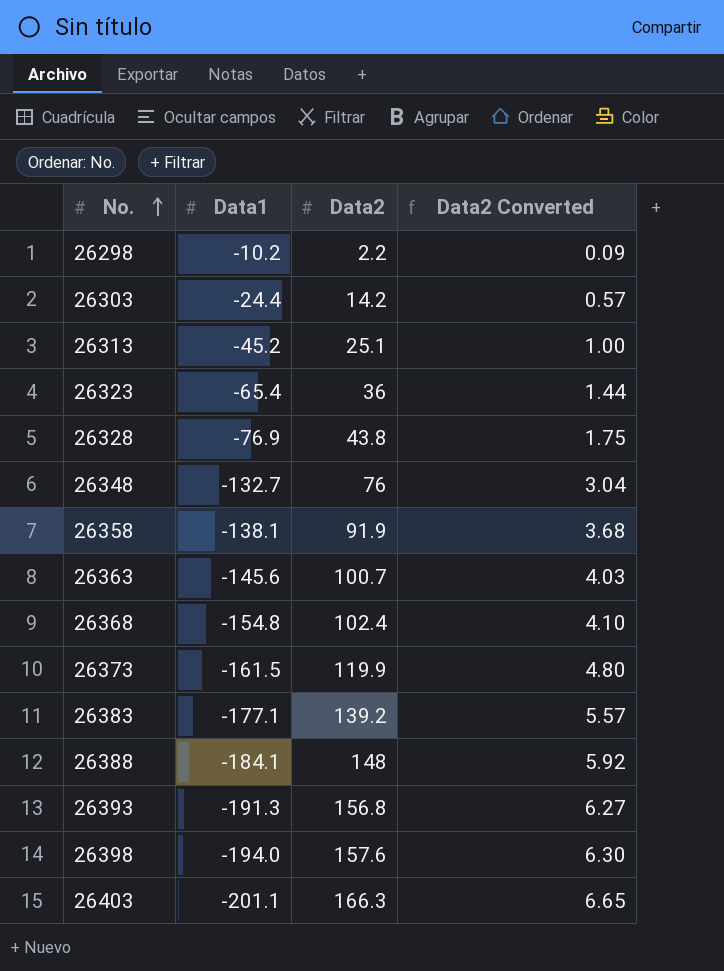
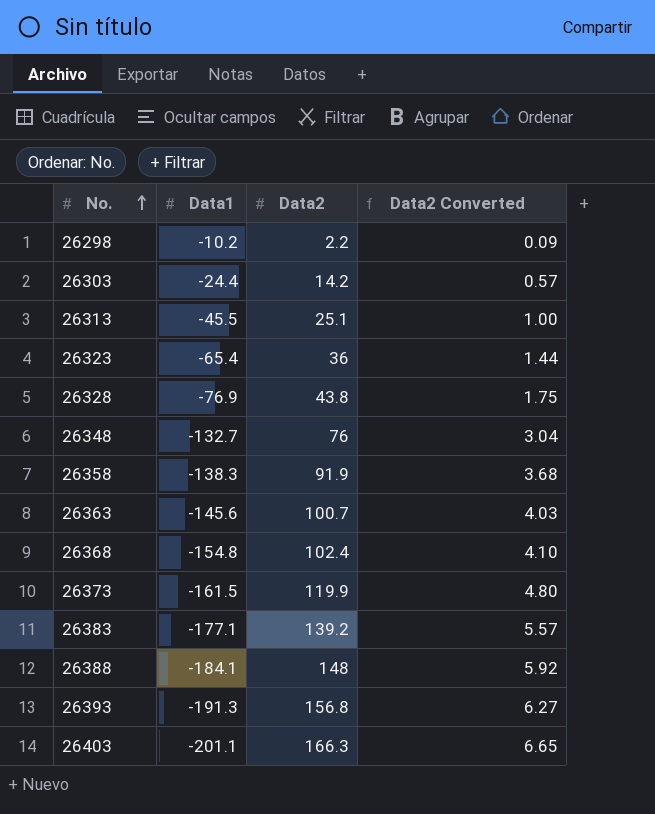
row 26398: -194.0 | 157.6 | 6.30 -> none
26313 | Data1: -45.2 -> -45.5
26358 | Data1: -138.1 -> -138.3

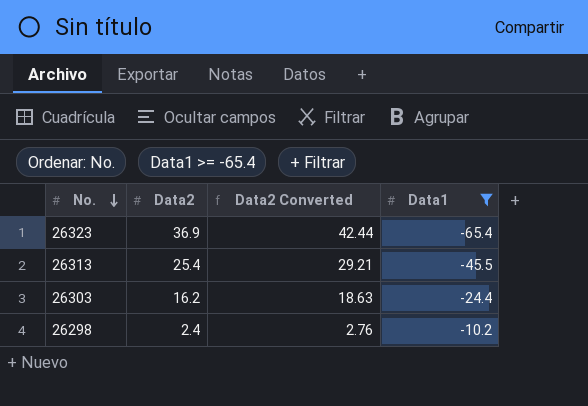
filter: none -> Data1 >= -65.4
row order: No. ascending -> No. descending
column Data2 Converted | formula: [Data2] * 0.04 -> [Data2] * 1.15
column Data1 | position: 2 -> 4
26323 | Data2: 36 -> 36.9
26313 | Data2: 25.1 -> 25.4
26303 | Data2: 14.2 -> 16.2
26298 | Data2: 2.2 -> 2.4

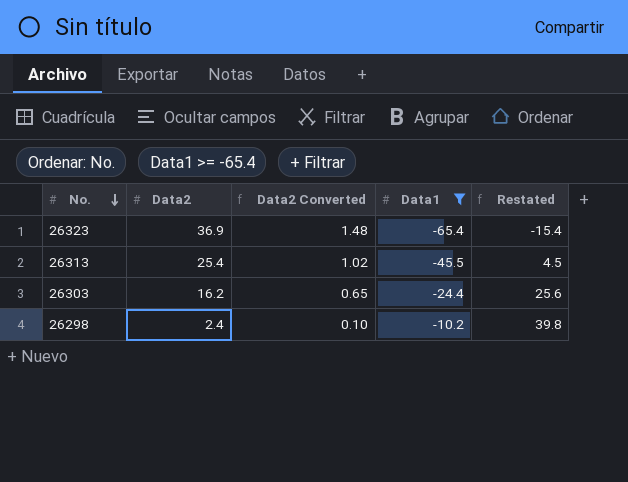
column Data2 Converted | formula: [Data2] * 1.15 -> [Data2] * 0.04
column Restated | formula: none -> [Data1] + 50

